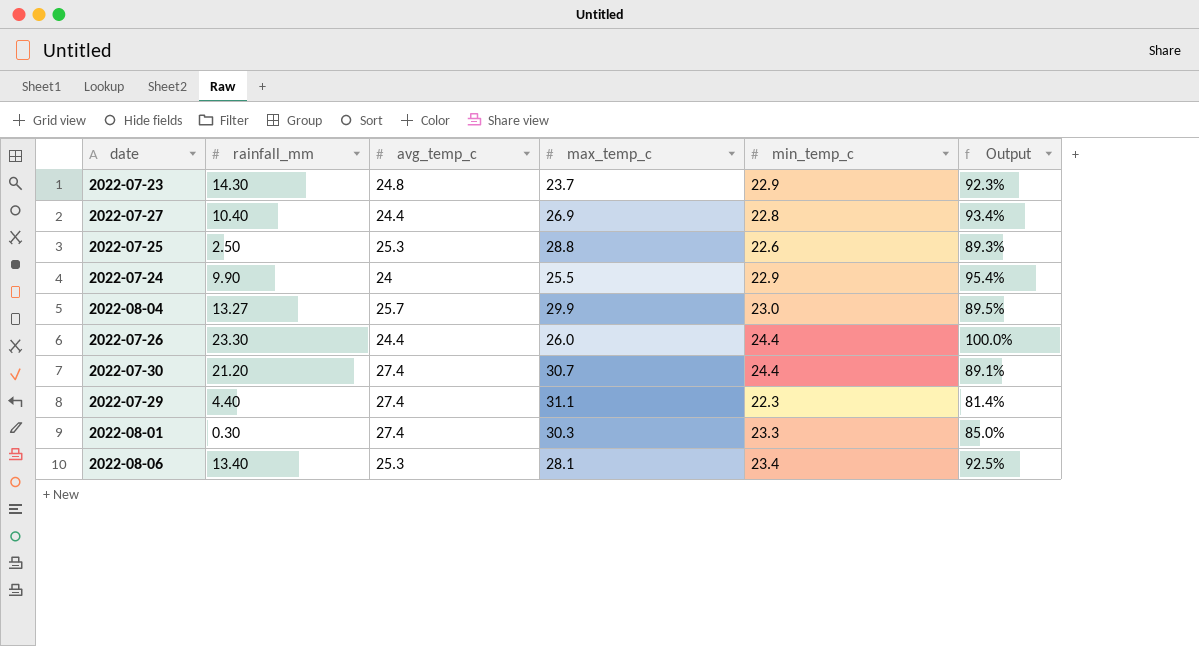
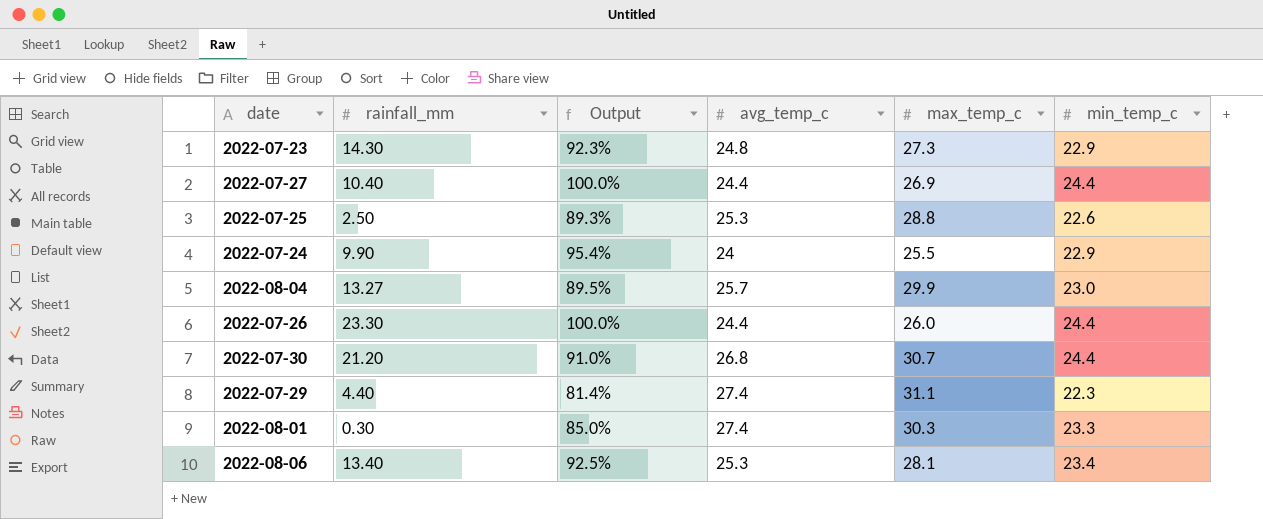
column Output | position: 6 -> 3
2022-07-23 | max_temp_c: 23.7 -> 27.3
2022-07-27 | Output: 93.4% -> 100.0%
2022-07-27 | min_temp_c: 22.8 -> 24.4
2022-07-30 | Output: 89.1% -> 91.0%
2022-07-30 | avg_temp_c: 27.4 -> 26.8

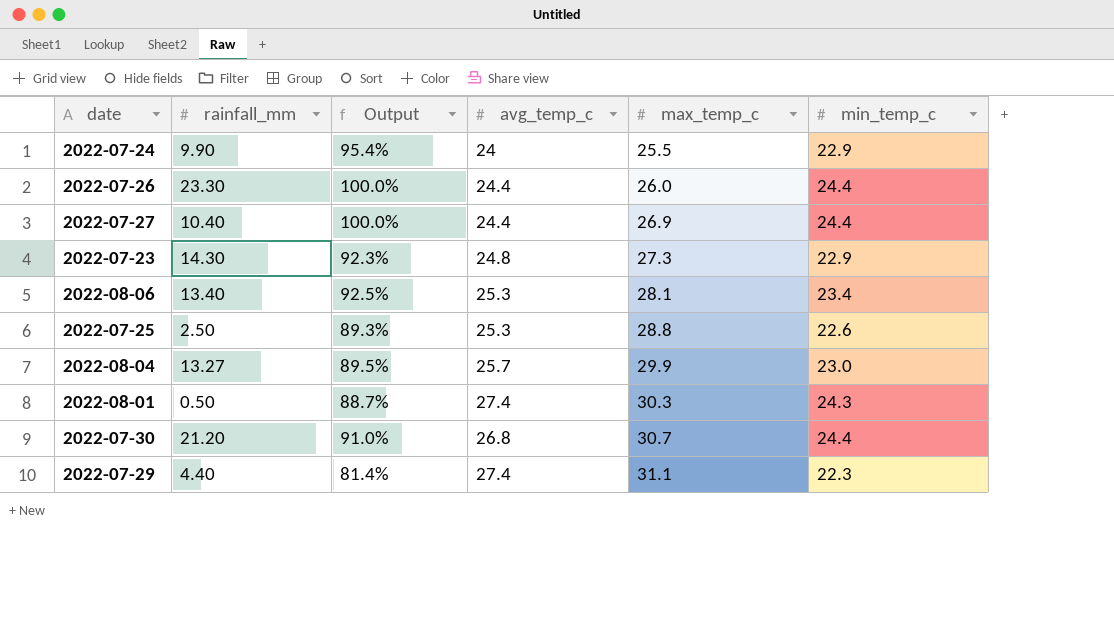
row order: none -> max_temp_c ascending
2022-08-01 | rainfall_mm: 0.30 -> 0.50
2022-08-01 | Output: 85.0% -> 88.7%
2022-08-01 | min_temp_c: 23.3 -> 24.3

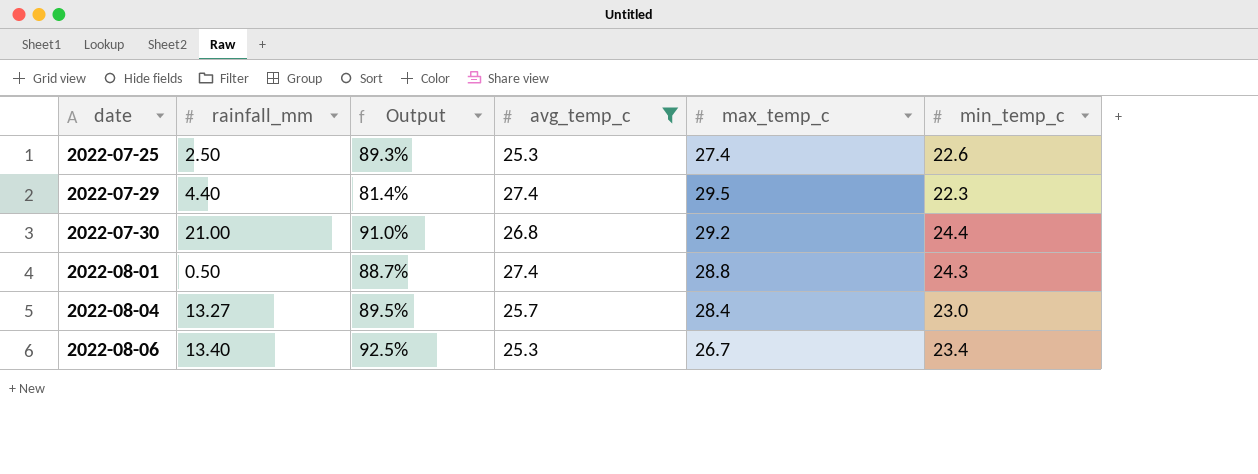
filter: none -> avg_temp_c >= 25.3
row order: max_temp_c ascending -> date ascending
2022-07-25 | max_temp_c: 28.8 -> 27.4
2022-07-29 | max_temp_c: 31.1 -> 29.5
2022-07-30 | rainfall_mm: 21.20 -> 21.00
2022-07-30 | max_temp_c: 30.7 -> 29.2
2022-08-01 | max_temp_c: 30.3 -> 28.8
2022-08-04 | max_temp_c: 29.9 -> 28.4
2022-08-06 | max_temp_c: 28.1 -> 26.7

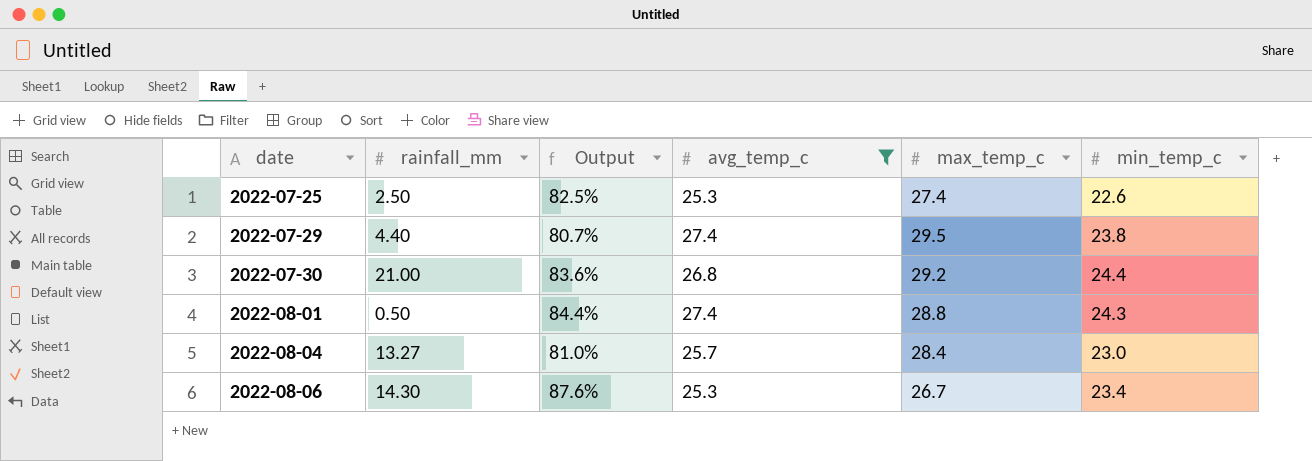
column Output | formula: [min_temp_c] / [avg_temp_c] -> [min_temp_c] / [max_temp_c]
2022-07-29 | min_temp_c: 22.3 -> 23.8
2022-08-06 | rainfall_mm: 13.40 -> 14.30

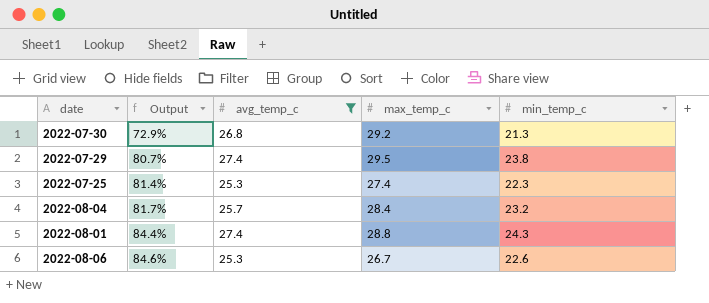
row order: date ascending -> Output ascending
column rainfall_mm | position: 2 -> none
2022-07-30 | Output: 83.6% -> 72.9%
2022-07-30 | min_temp_c: 24.4 -> 21.3
2022-07-25 | Output: 82.5% -> 81.4%
2022-07-25 | min_temp_c: 22.6 -> 22.3
2022-08-04 | Output: 81.0% -> 81.7%
2022-08-04 | min_temp_c: 23.0 -> 23.2
2022-08-06 | Output: 87.6% -> 84.6%
2022-08-06 | min_temp_c: 23.4 -> 22.6

